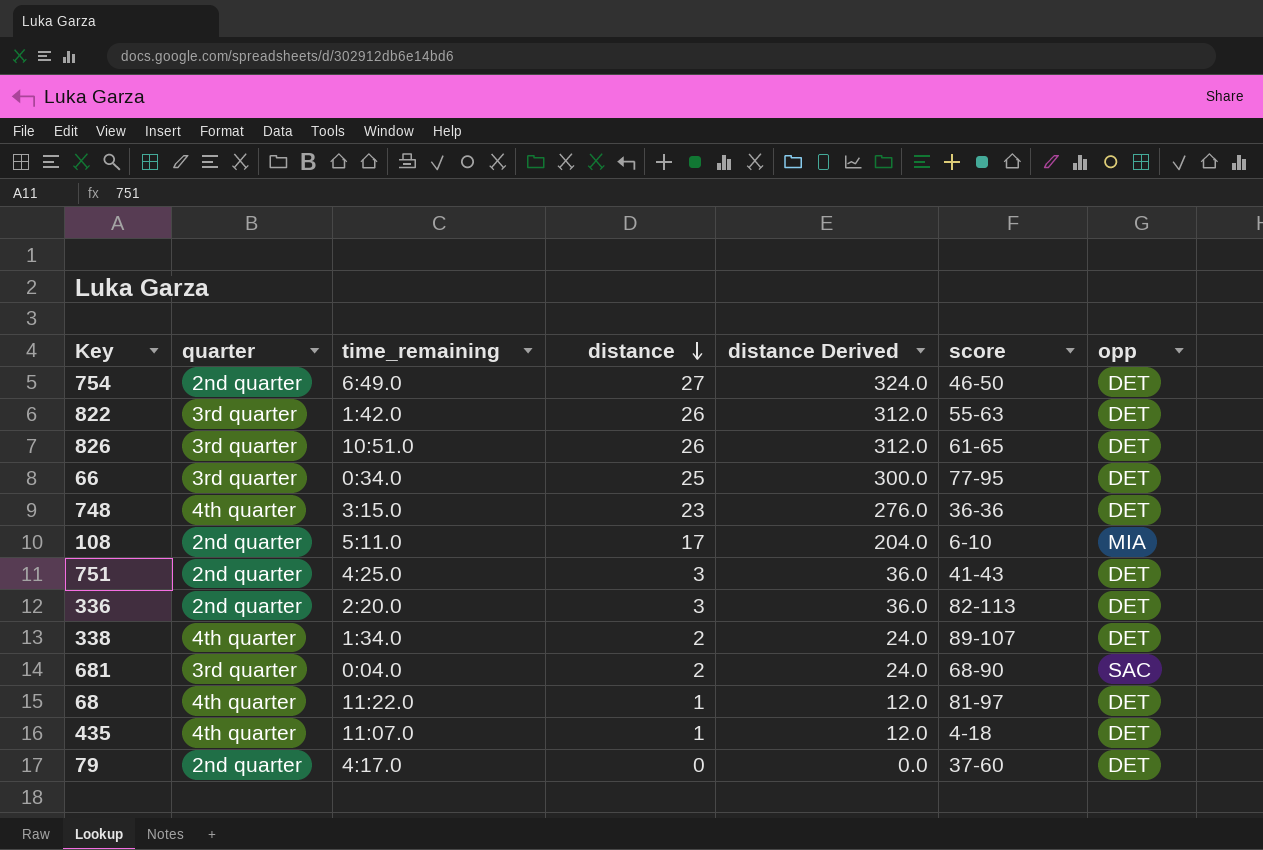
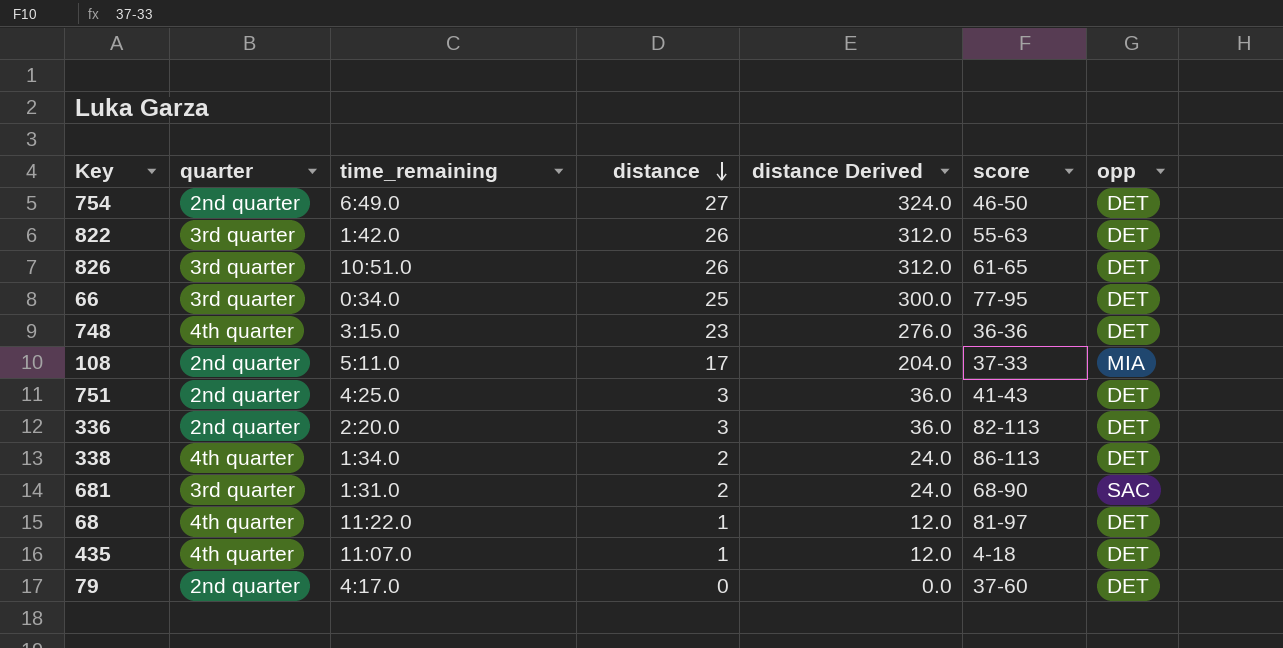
108 | score: 6-10 -> 37-33
338 | score: 89-107 -> 86-113
681 | time_remaining: 0:04.0 -> 1:31.0

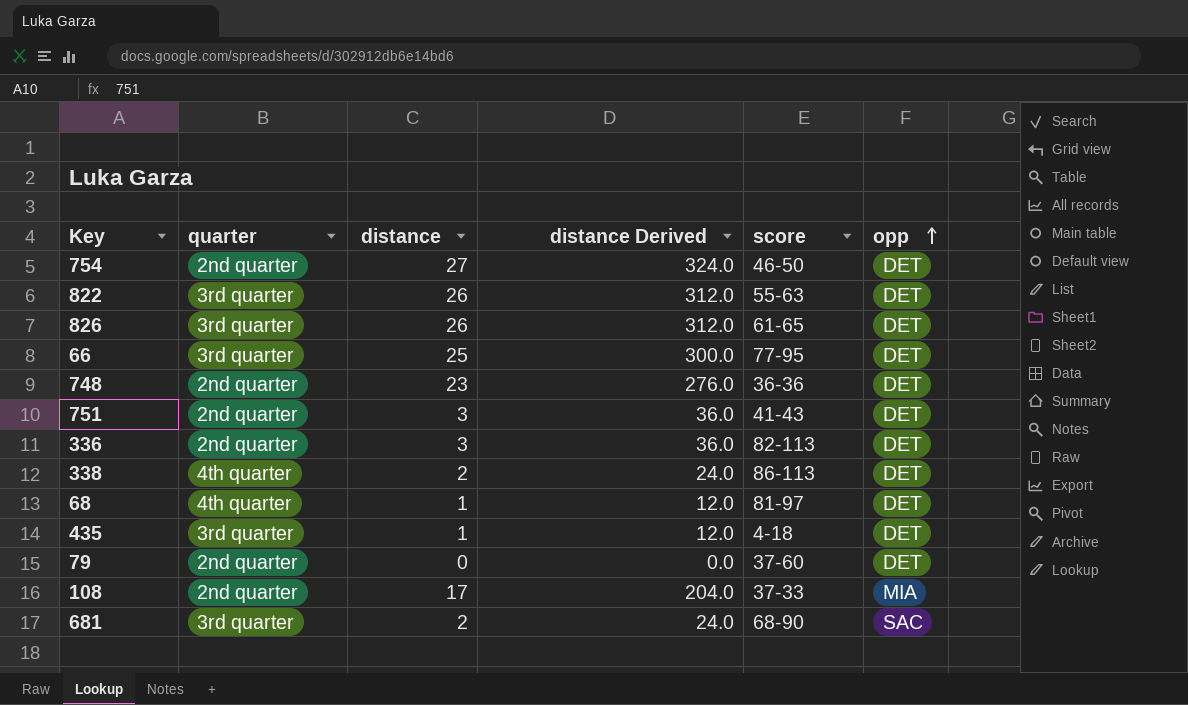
row order: distance descending -> opp ascending
column time_remaining | position: 3 -> none
748 | quarter: 4th quarter -> 2nd quarter
435 | quarter: 4th quarter -> 3rd quarter

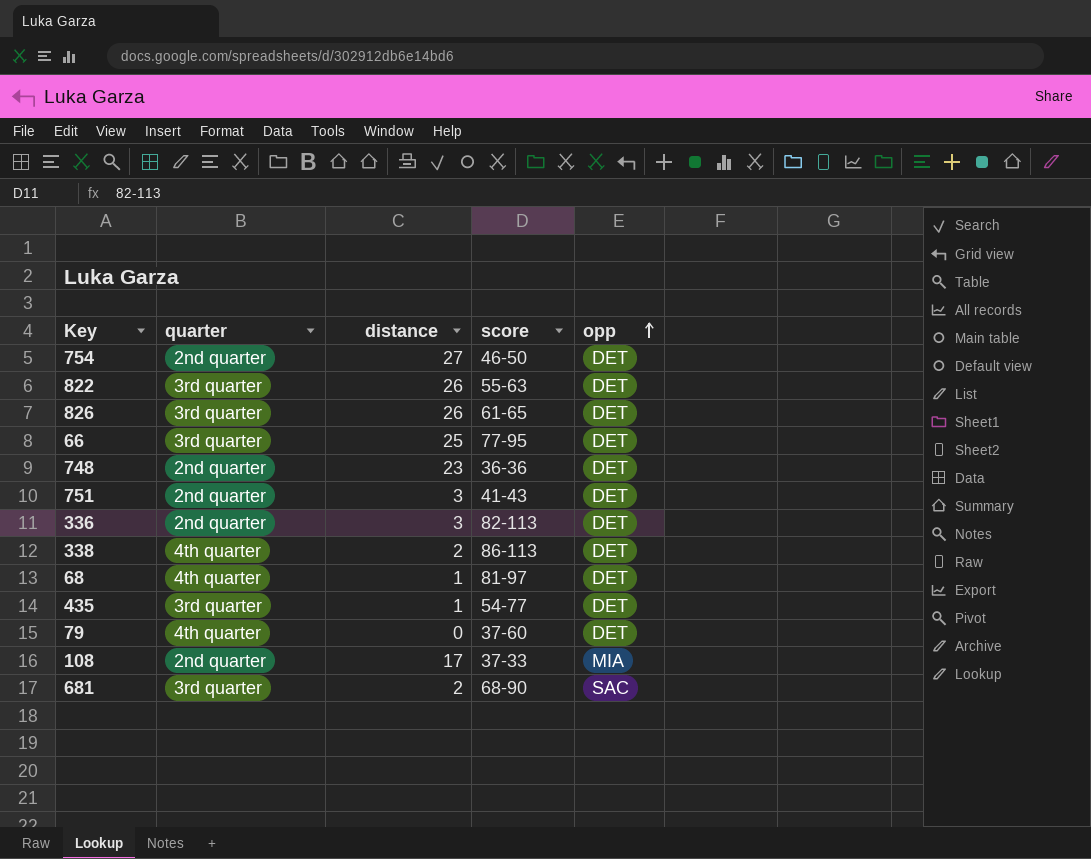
column distance Derived | formula: [distance] * 12 -> none
435 | score: 4-18 -> 54-77
79 | quarter: 2nd quarter -> 4th quarter

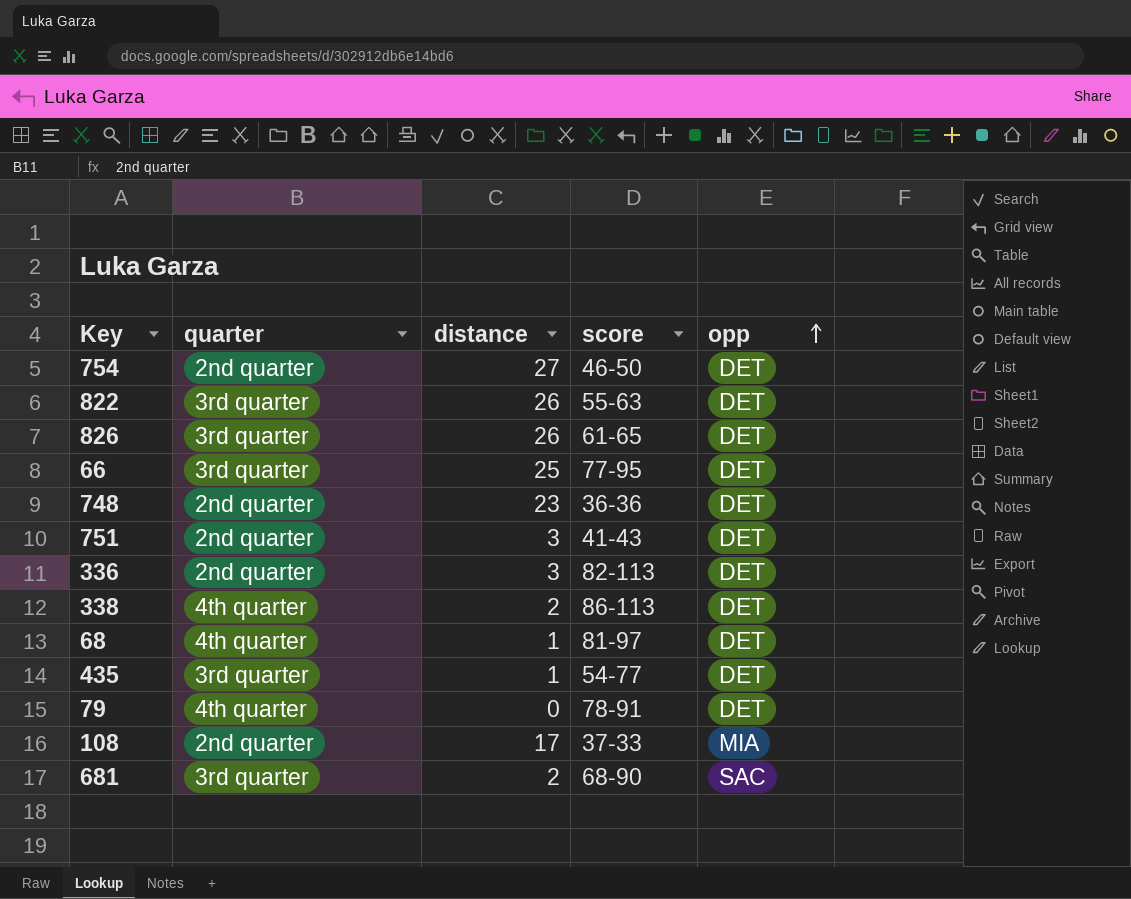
79 | score: 37-60 -> 78-91

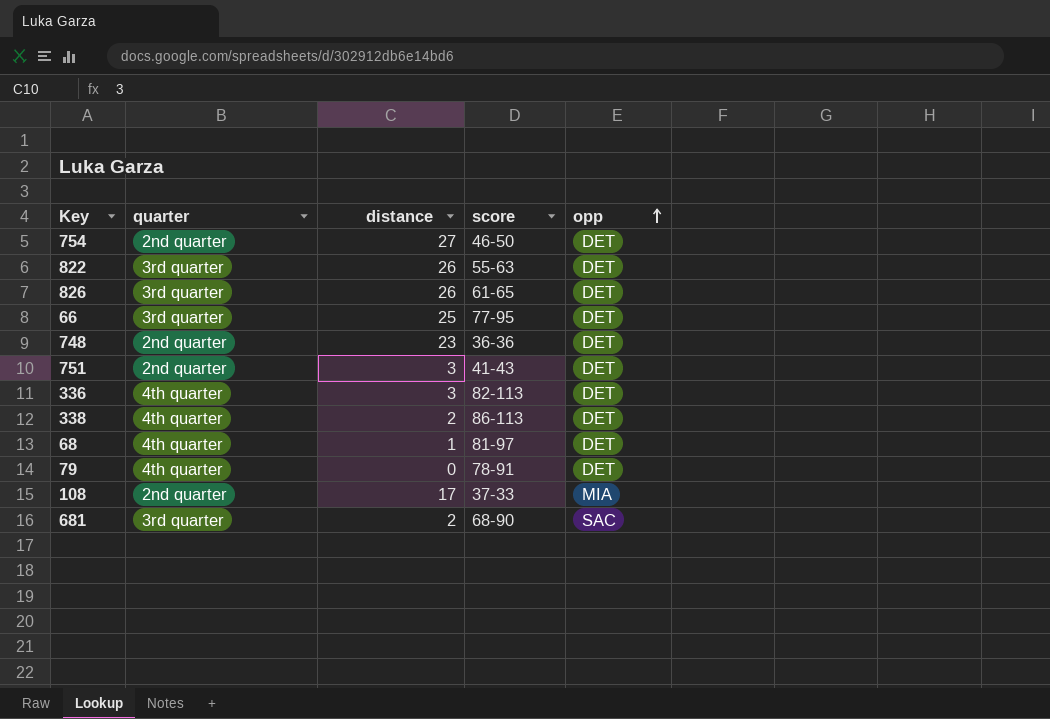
row 435: 3rd quarter | 1 | 54-77 | DET -> none
336 | quarter: 2nd quarter -> 4th quarter

